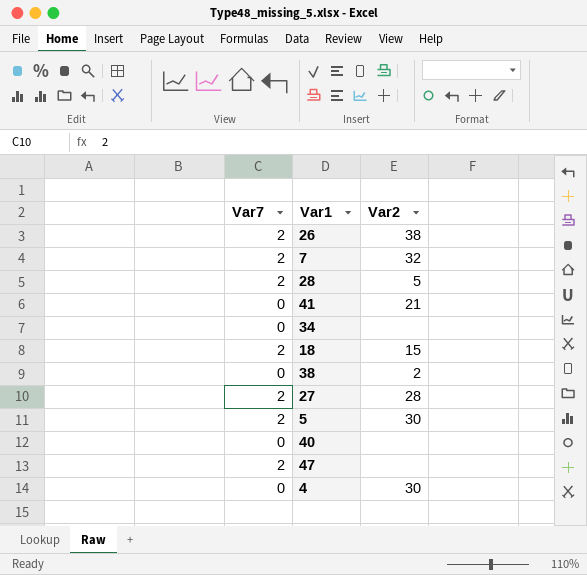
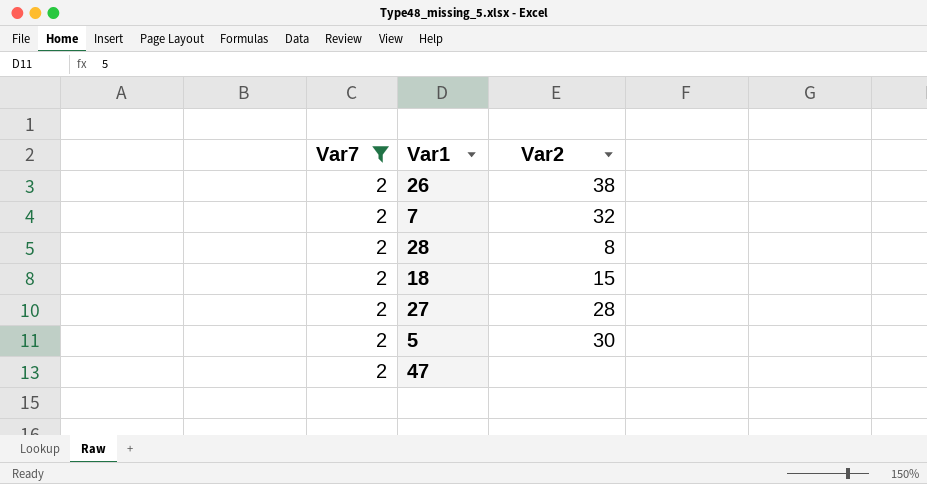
filter: none -> Var7 = 2
28 | Var2: 5 -> 8

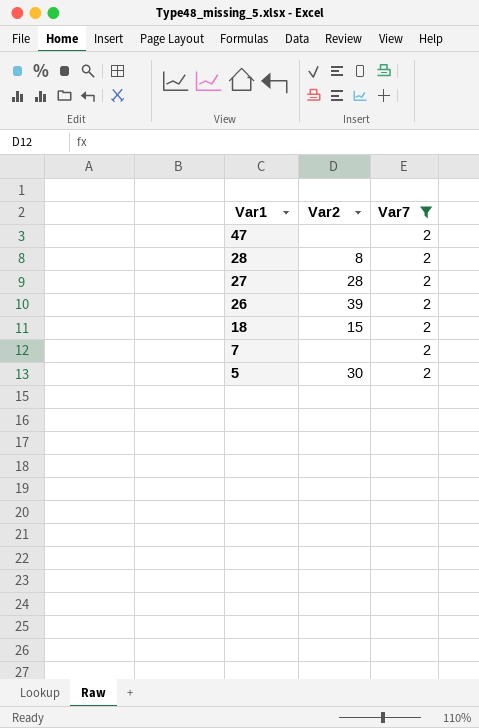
row order: none -> Var1 descending
column Var7 | position: 1 -> 3
26 | Var2: 38 -> 39
7 | Var2: 32 -> none

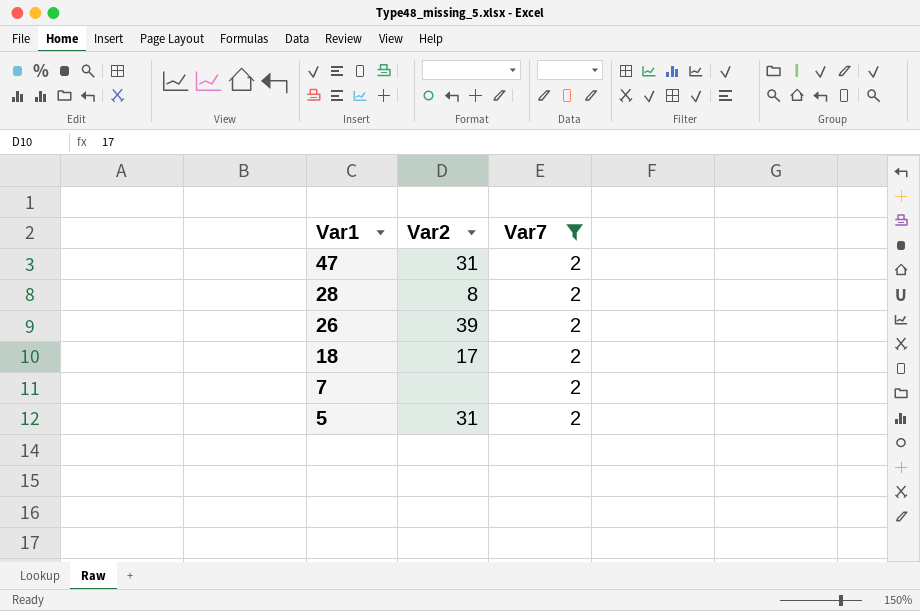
row 27: 28 | 2 -> none
47 | Var2: none -> 31
18 | Var2: 15 -> 17
5 | Var2: 30 -> 31

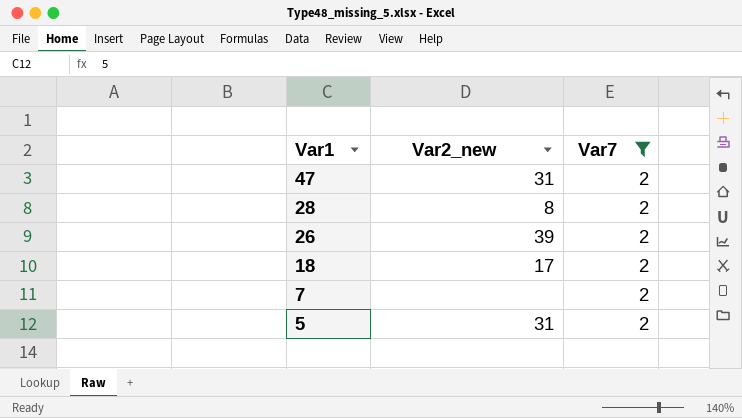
column name: Var2 -> Var2_new

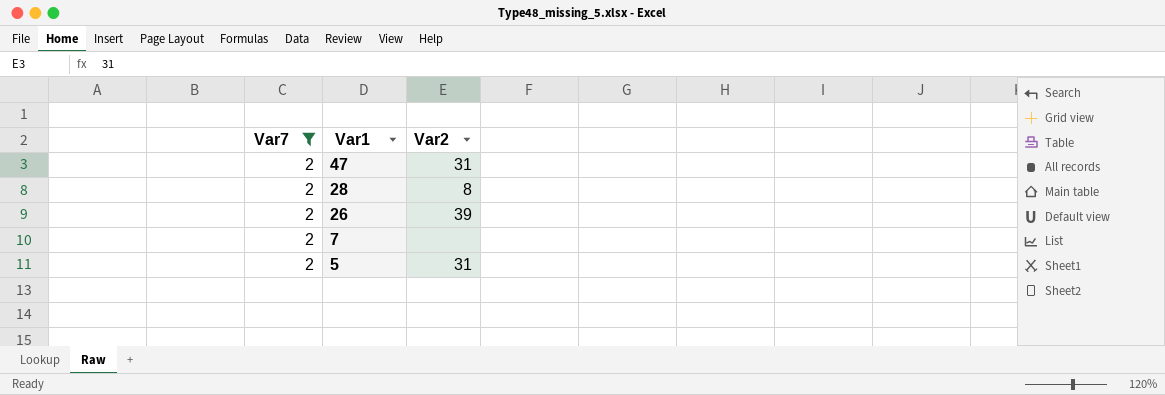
column Var7 | position: 3 -> 1
column name: Var2_new -> Var2
row 18: 17 | 2 -> none

